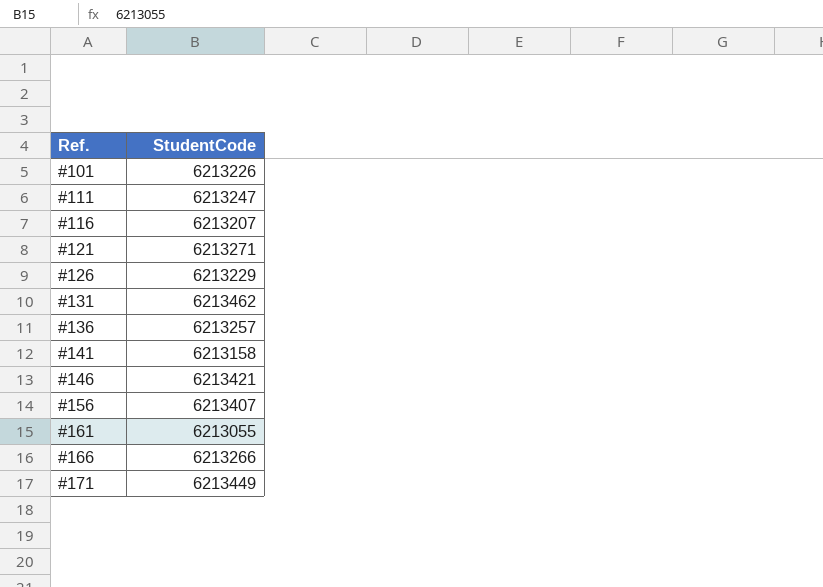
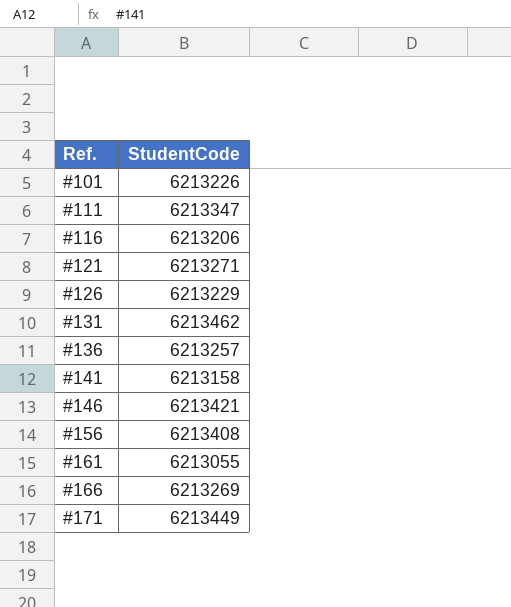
#111 | StudentCode: 6213247 -> 6213347
#116 | StudentCode: 6213207 -> 6213206
#156 | StudentCode: 6213407 -> 6213408
#166 | StudentCode: 6213266 -> 6213269

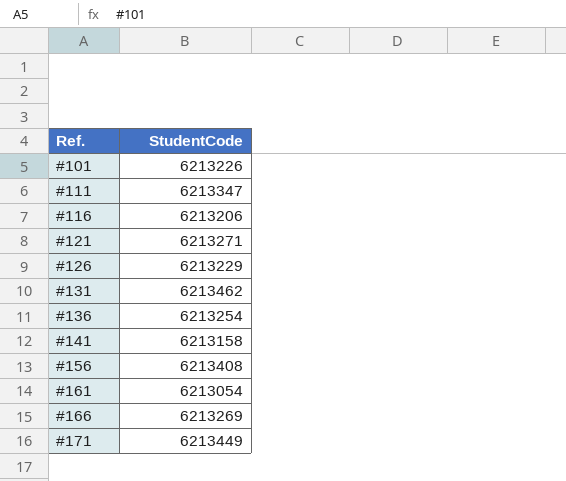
row #146: 6213421 -> none
#136 | StudentCode: 6213257 -> 6213254
#161 | StudentCode: 6213055 -> 6213054

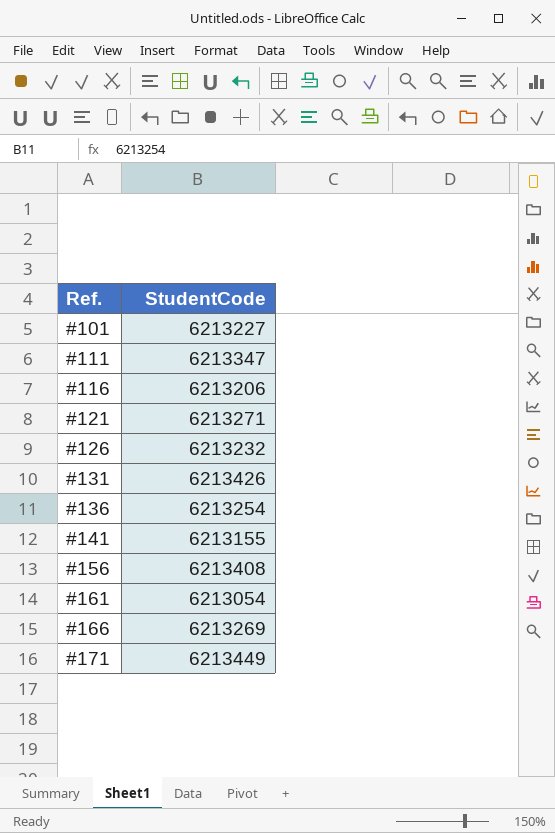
#101 | StudentCode: 6213226 -> 6213227
#126 | StudentCode: 6213229 -> 6213232
#131 | StudentCode: 6213462 -> 6213426
#141 | StudentCode: 6213158 -> 6213155

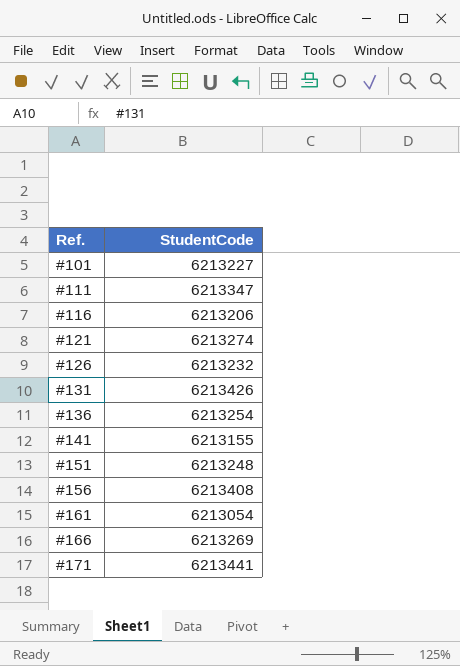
#121 | StudentCode: 6213271 -> 6213274
row #151: none -> 6213248
#171 | StudentCode: 6213449 -> 6213441

